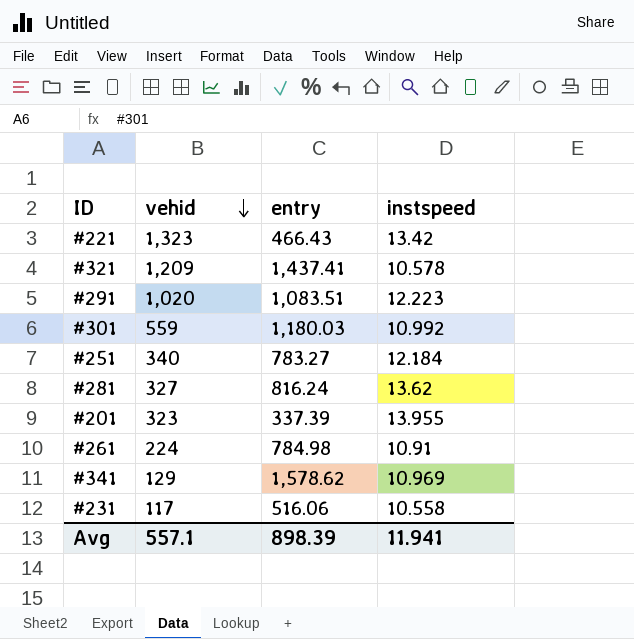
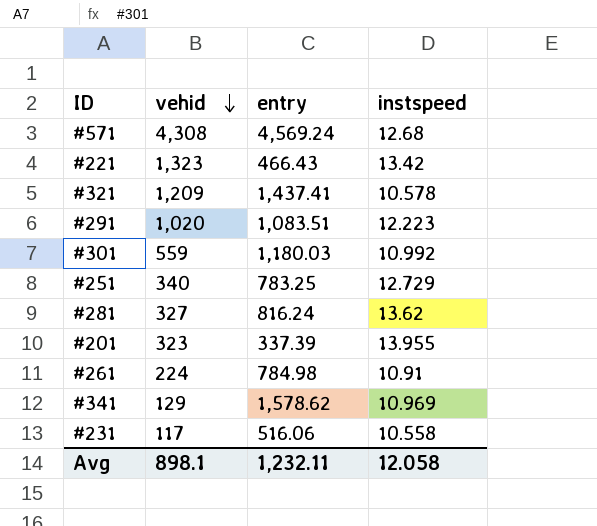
row #571: none -> 4,308 | 4,569.24 | 12.68
#251 | entry: 783.27 -> 783.25
#251 | instspeed: 12.184 -> 12.729
Avg | vehid: 557.1 -> 898.1
Avg | entry: 898.39 -> 1,232.11
Avg | instspeed: 11.941 -> 12.058

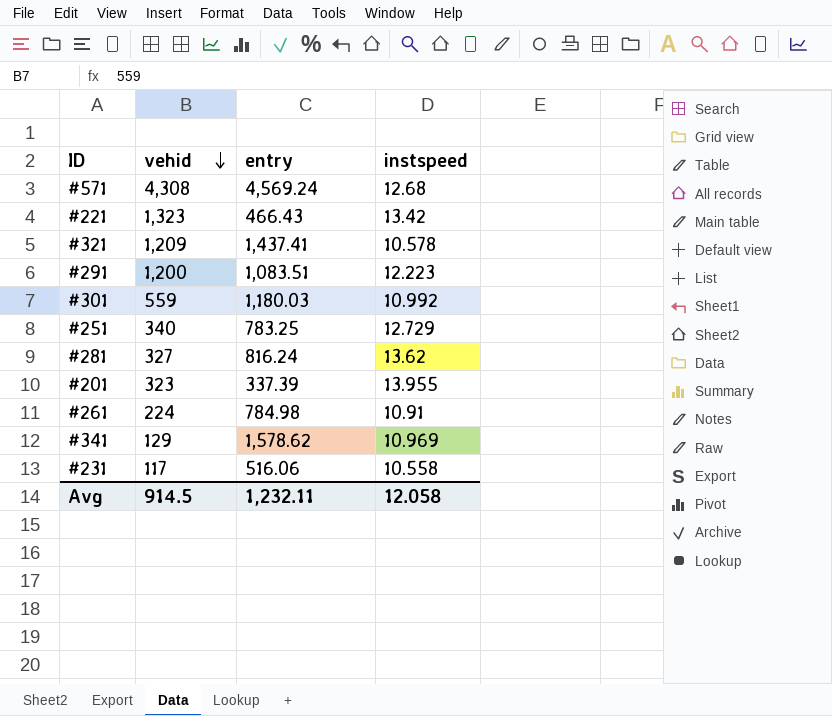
#291 | vehid: 1,020 -> 1,200
Avg | vehid: 898.1 -> 914.5

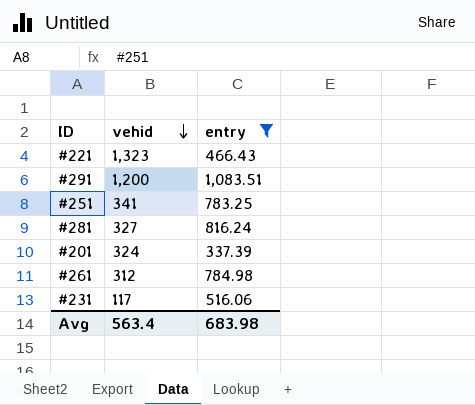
filter: none -> entry <= 1,083.51
column instspeed | position: 4 -> none
#251 | vehid: 340 -> 341
#201 | vehid: 323 -> 324
#261 | vehid: 224 -> 312
Avg | vehid: 914.5 -> 563.4
Avg | entry: 1,232.11 -> 683.98

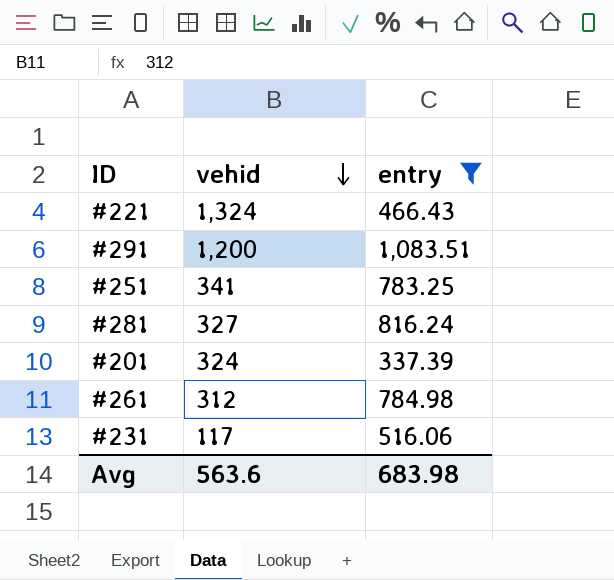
#221 | vehid: 1,323 -> 1,324
Avg | vehid: 563.4 -> 563.6

